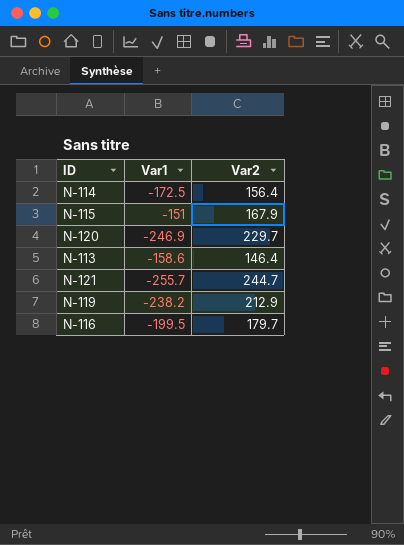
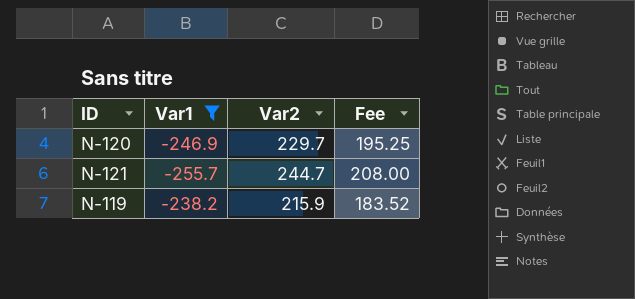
filter: none -> Var1 <= -238.2
column Fee | formula: none -> [Var2] * 0.85
N-119 | Var2: 212.9 -> 215.9

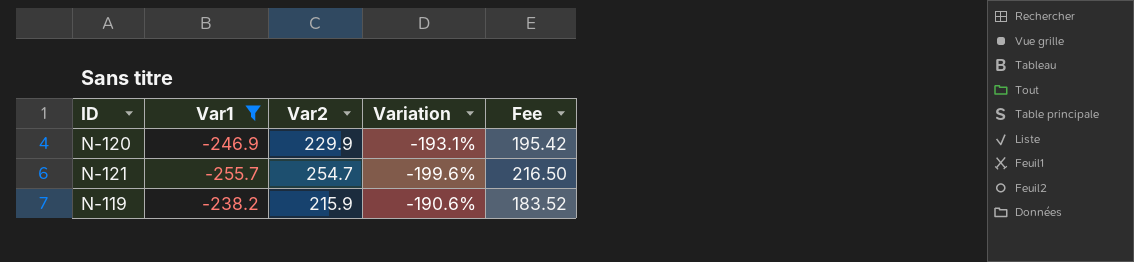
column Variation | formula: none -> ([Var2] - [Var1]) / [Var1]
N-120 | Var2: 229.7 -> 229.9
N-120 | Fee: 195.25 -> 195.42
N-121 | Var2: 244.7 -> 254.7
N-121 | Fee: 208.00 -> 216.50

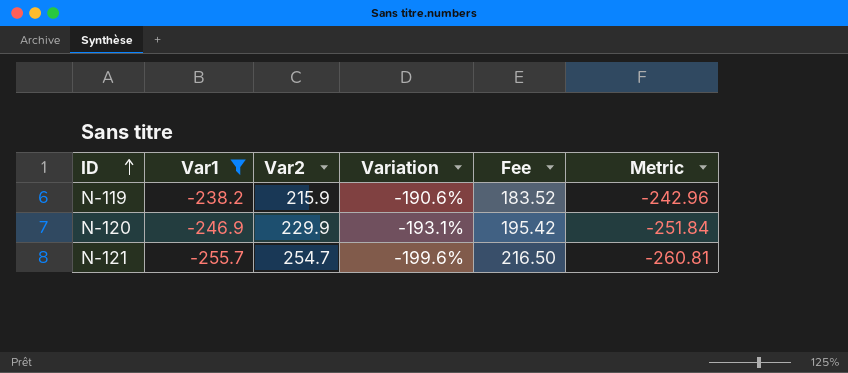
row order: none -> ID ascending
column Metric | formula: none -> [Var1] * 1.02

